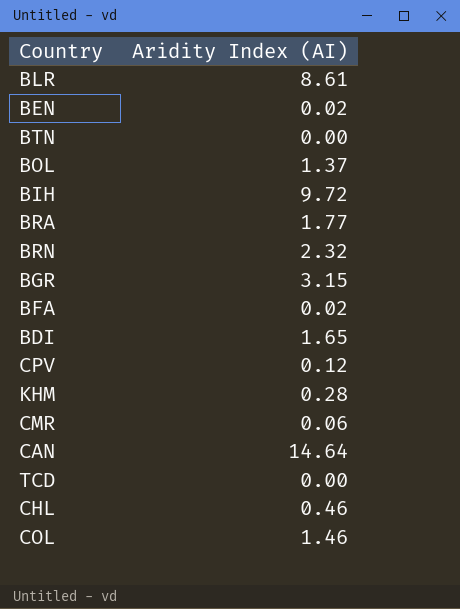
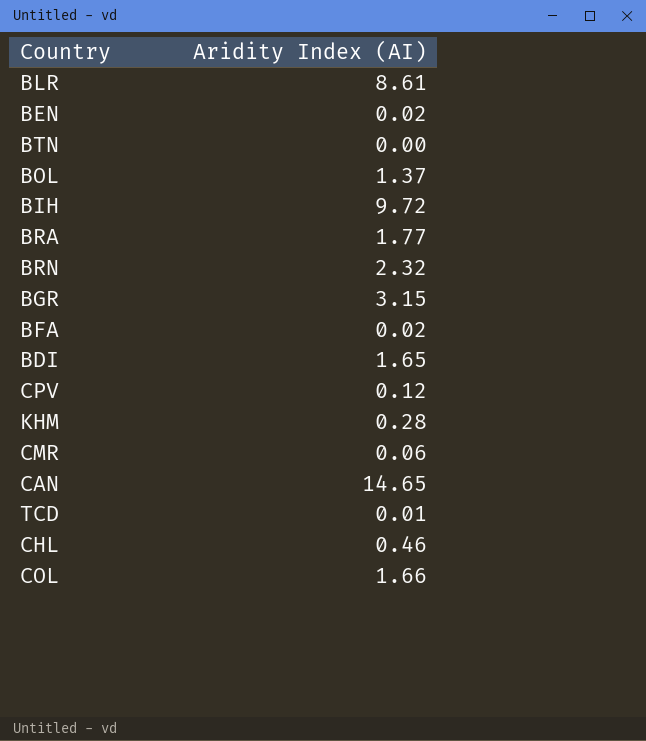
CAN | Aridity Index (AI): 14.64 -> 14.65
TCD | Aridity Index (AI): 0.00 -> 0.01
COL | Aridity Index (AI): 1.46 -> 1.66

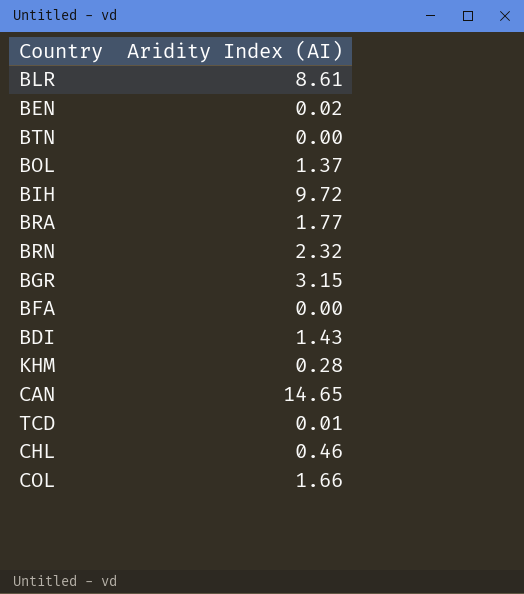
row CPV: 0.12 -> none
row CMR: 0.06 -> none
BFA | Aridity Index (AI): 0.02 -> 0.00
BDI | Aridity Index (AI): 1.65 -> 1.43

